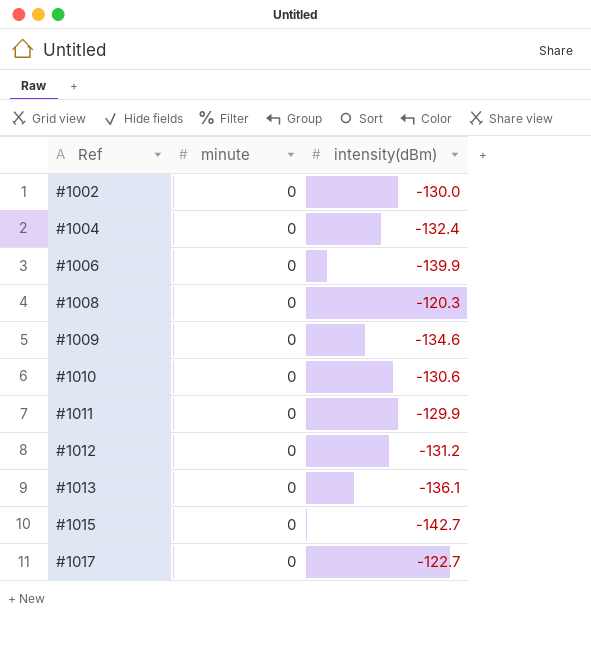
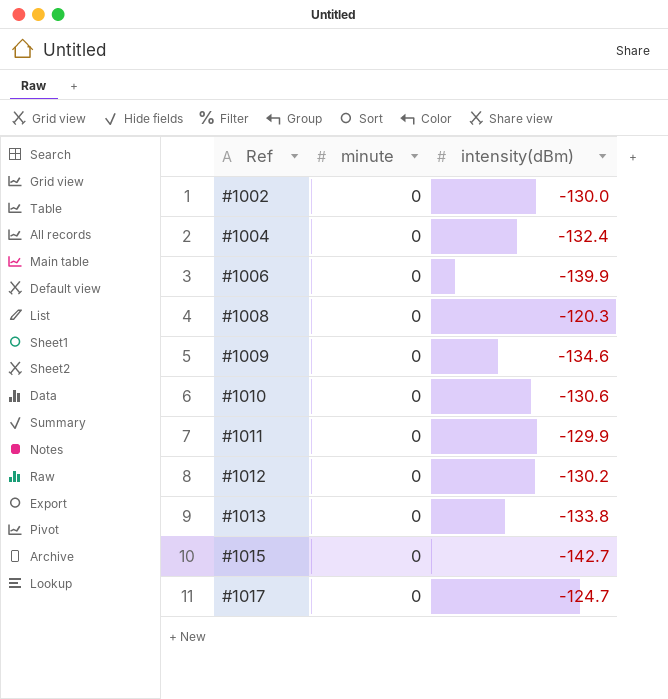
#1012 | intensity(dBm): -131.2 -> -130.2
#1013 | intensity(dBm): -136.1 -> -133.8
#1017 | intensity(dBm): -122.7 -> -124.7

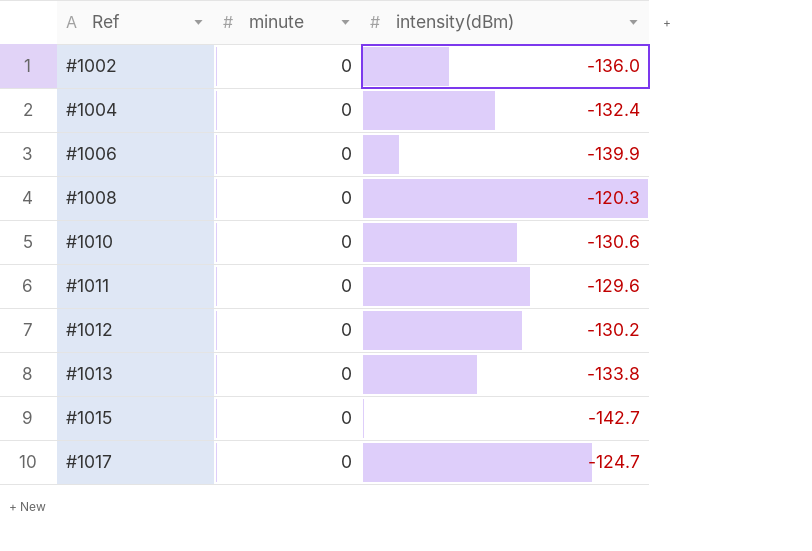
row #1009: 0 | -134.6 -> none
#1002 | intensity(dBm): -130.0 -> -136.0
#1011 | intensity(dBm): -129.9 -> -129.6

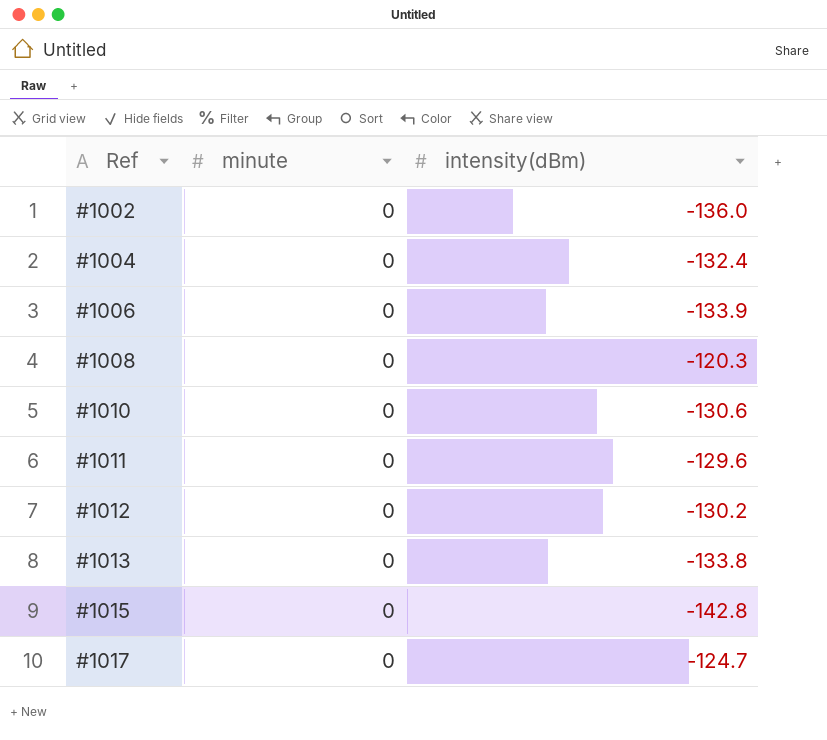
#1006 | intensity(dBm): -139.9 -> -133.9
#1015 | intensity(dBm): -142.7 -> -142.8

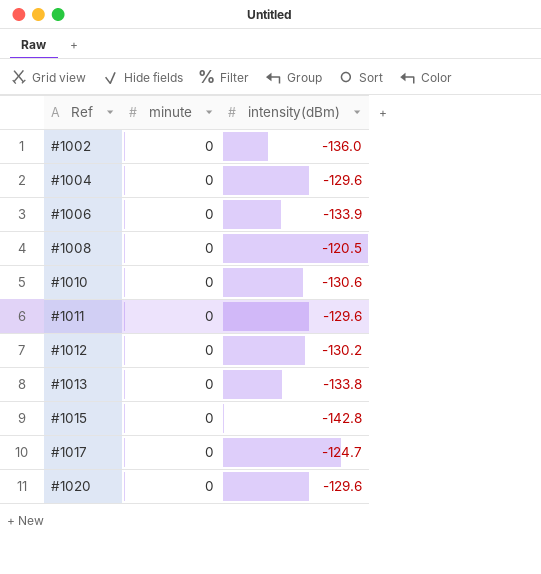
#1004 | intensity(dBm): -132.4 -> -129.6
#1008 | intensity(dBm): -120.3 -> -120.5
row #1020: none -> 0 | -129.6

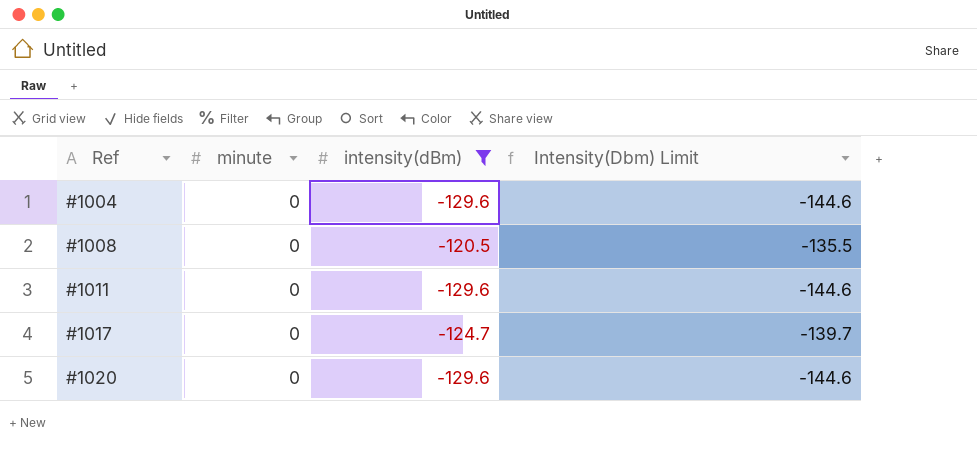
filter: none -> intensity(dBm) >= -129.6
column Intensity(Dbm) Limit | formula: none -> [intensity(dBm)] - 15

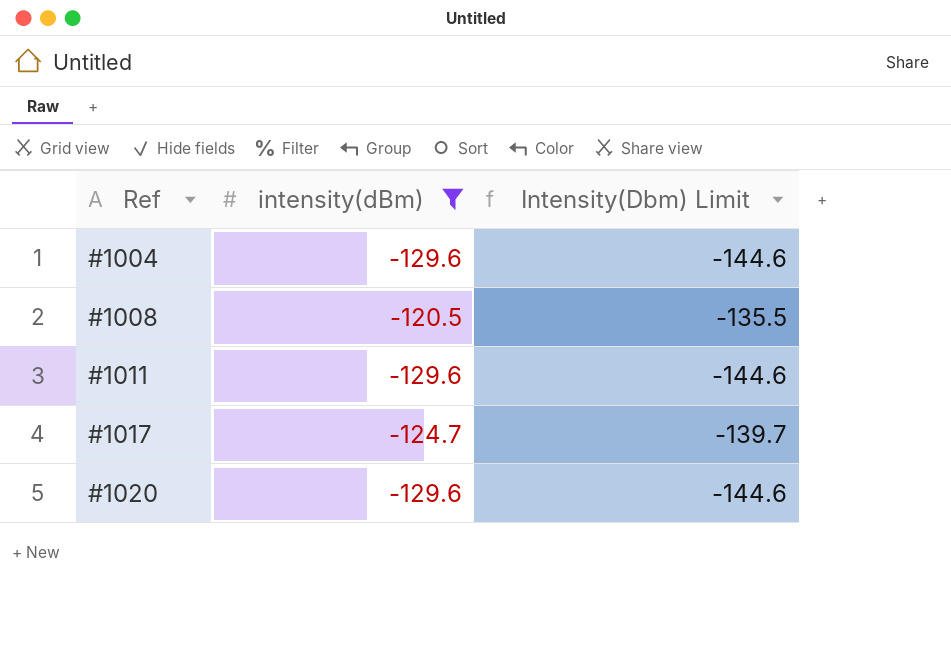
column minute | position: 2 -> none

